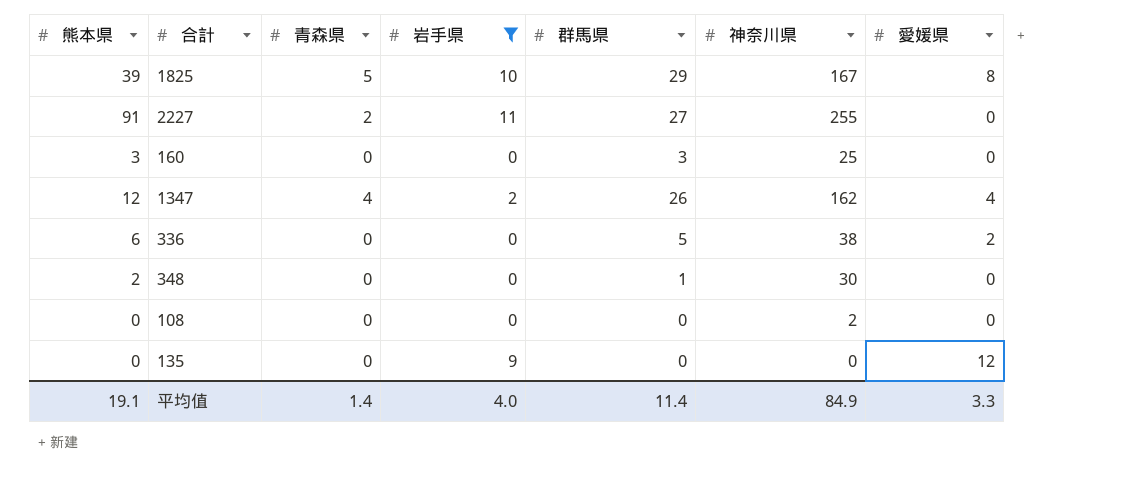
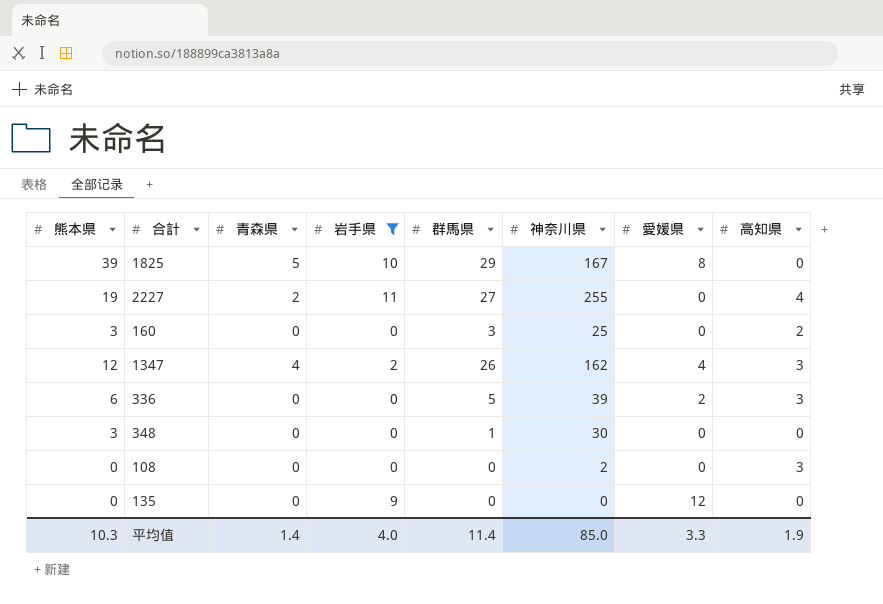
column 高知県 | position: none -> 8
2227 | 熊本県: 91 -> 19
336 | 神奈川県: 38 -> 39
348 | 熊本県: 2 -> 3
平均值 | 熊本県: 19.1 -> 10.3
平均值 | 神奈川県: 84.9 -> 85.0

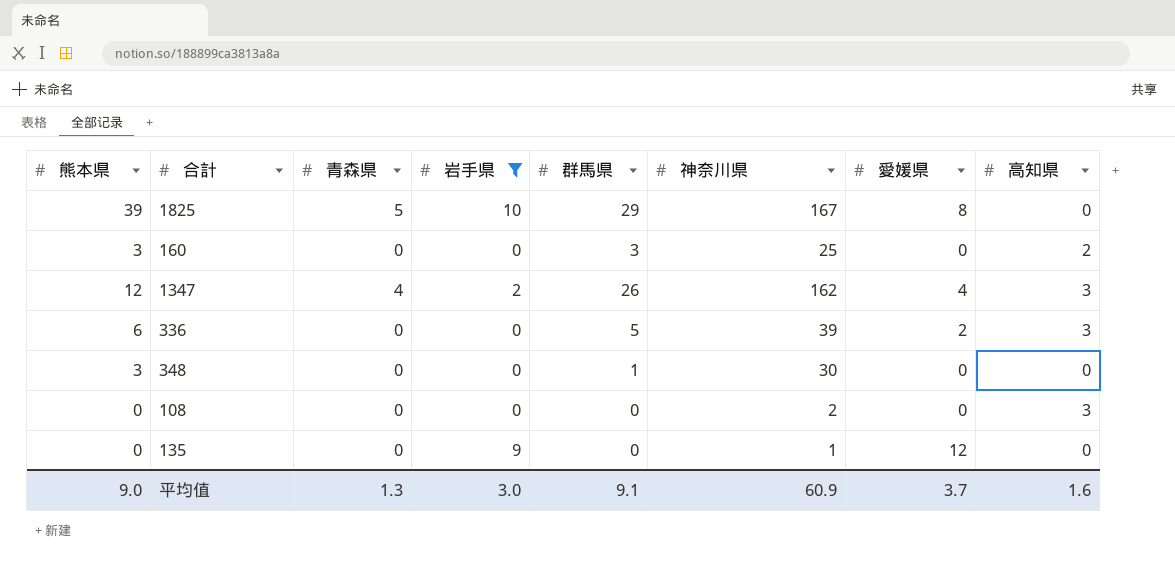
row 2227: 19 | 2 | 11 | 27 | 255 | 0 | 4 -> none
135 | 神奈川県: 0 -> 1
平均值 | 熊本県: 10.3 -> 9.0
平均值 | 青森県: 1.4 -> 1.3
平均值 | 岩手県: 4.0 -> 3.0
平均值 | 群馬県: 11.4 -> 9.1
平均值 | 神奈川県: 85.0 -> 60.9
平均值 | 愛媛県: 3.3 -> 3.7
平均值 | 高知県: 1.9 -> 1.6

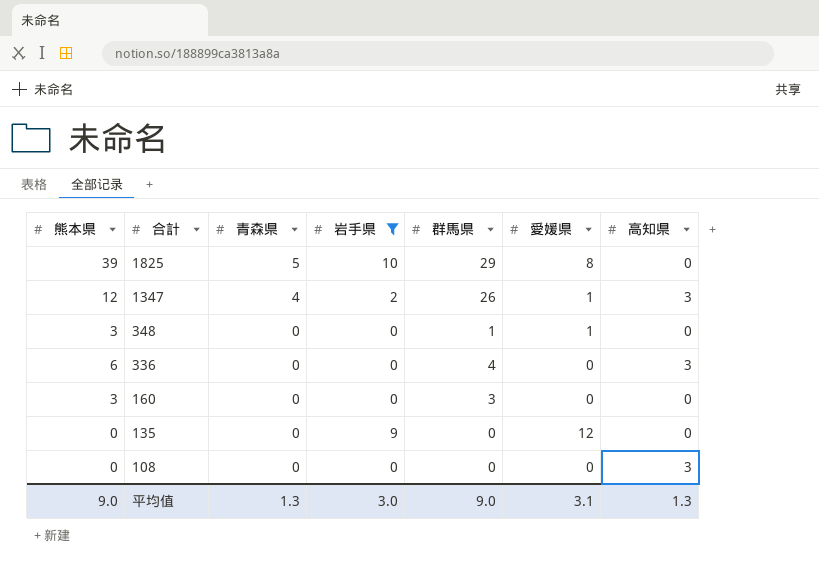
row order: none -> 合計 descending
column 神奈川県 | position: 6 -> none
1347 | 愛媛県: 4 -> 1
348 | 愛媛県: 0 -> 1
336 | 群馬県: 5 -> 4
336 | 愛媛県: 2 -> 0
160 | 高知県: 2 -> 0
平均值 | 群馬県: 9.1 -> 9.0
平均值 | 愛媛県: 3.7 -> 3.1
平均值 | 高知県: 1.6 -> 1.3

